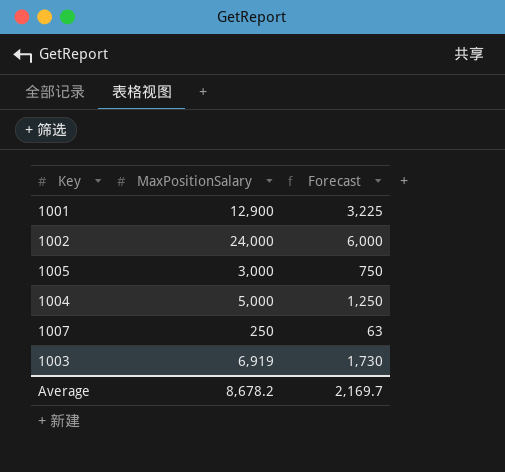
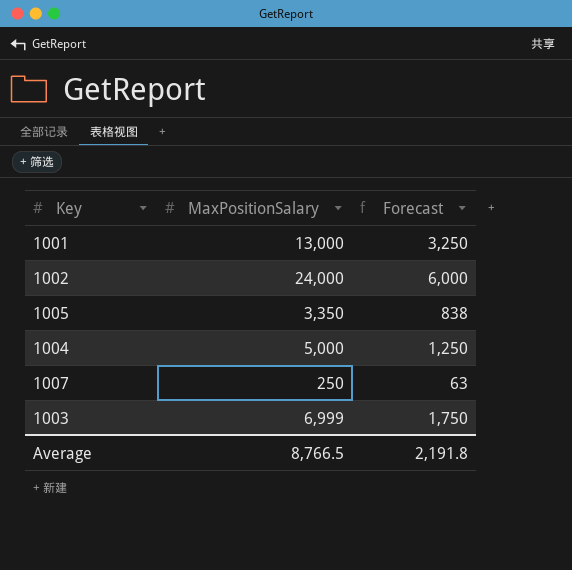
1001 | MaxPositionSalary: 12,900 -> 13,000
1001 | Forecast: 3,225 -> 3,250
1005 | MaxPositionSalary: 3,000 -> 3,350
1005 | Forecast: 750 -> 838
1003 | MaxPositionSalary: 6,919 -> 6,999
1003 | Forecast: 1,730 -> 1,750
Average | MaxPositionSalary: 8,678.2 -> 8,766.5
Average | Forecast: 2,169.7 -> 2,191.8

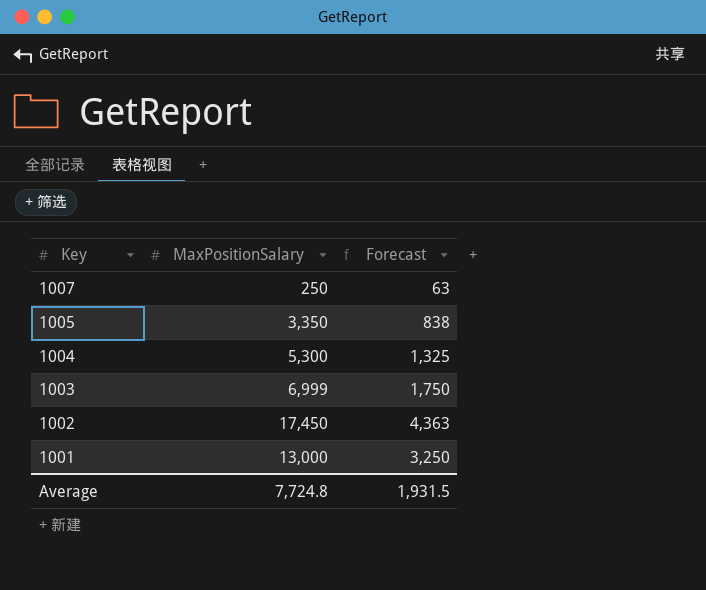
row order: none -> Key descending
1004 | MaxPositionSalary: 5,000 -> 5,300
1004 | Forecast: 1,250 -> 1,325
1002 | MaxPositionSalary: 24,000 -> 17,450
1002 | Forecast: 6,000 -> 4,363
Average | MaxPositionSalary: 8,766.5 -> 7,724.8
Average | Forecast: 2,191.8 -> 1,931.5

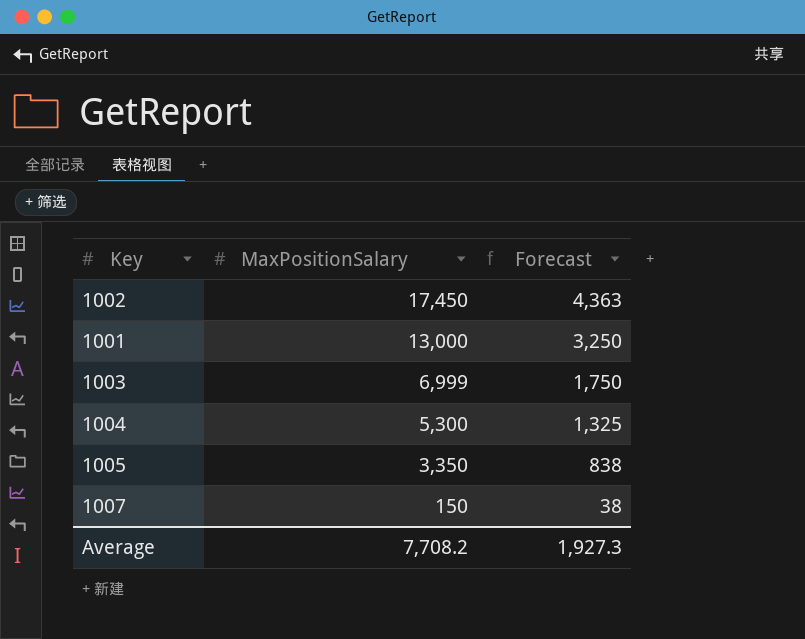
row order: Key descending -> MaxPositionSalary descending
1007 | MaxPositionSalary: 250 -> 150
1007 | Forecast: 63 -> 38
Average | MaxPositionSalary: 7,724.8 -> 7,708.2
Average | Forecast: 1,931.5 -> 1,927.3

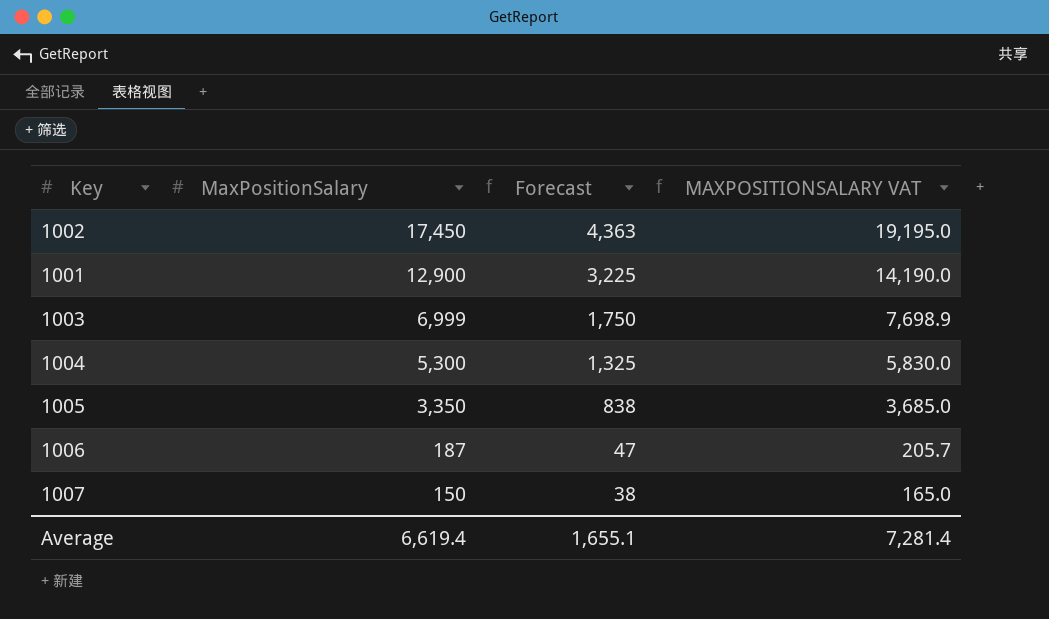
column MAXPOSITIONSALARY VAT | formula: none -> [MaxPositionSalary] * 1.1
1001 | MaxPositionSalary: 13,000 -> 12,900
1001 | Forecast: 3,250 -> 3,225
row 1006: none -> 187 | 47 | 205.7
Average | MaxPositionSalary: 7,708.2 -> 6,619.4
Average | Forecast: 1,927.3 -> 1,655.1

